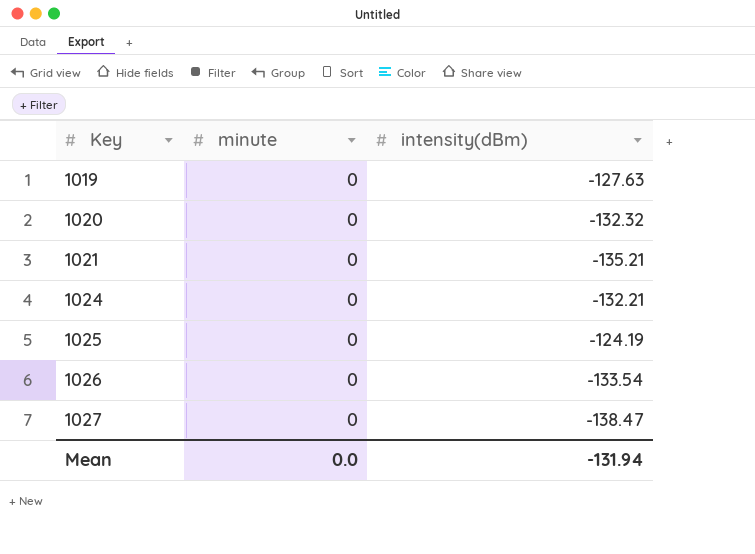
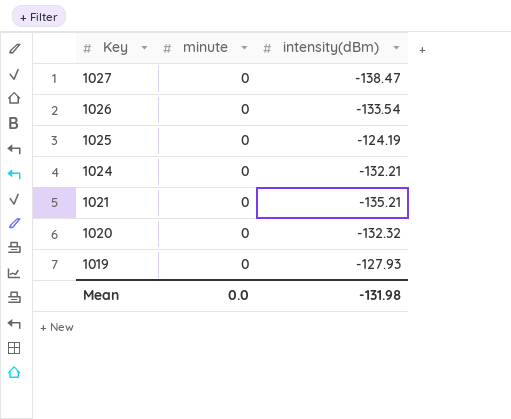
row order: Key ascending -> Key descending
1019 | intensity(dBm): -127.63 -> -127.93
Mean | intensity(dBm): -131.94 -> -131.98

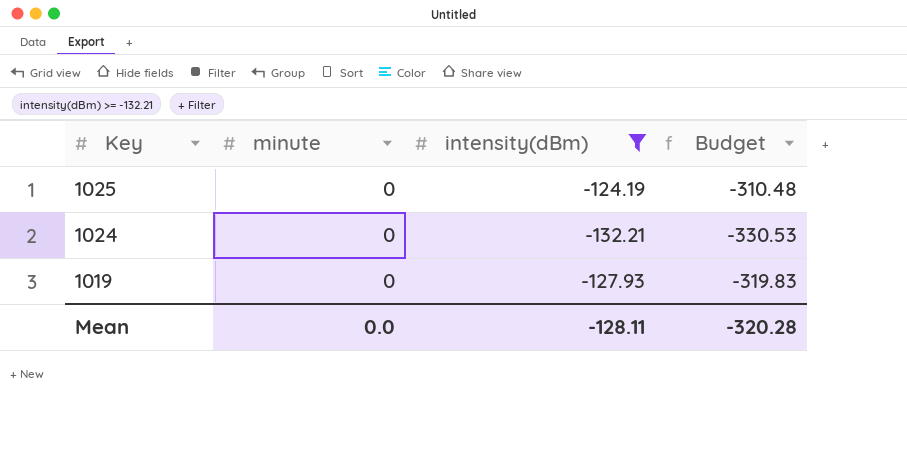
filter: none -> intensity(dBm) >= -132.21
column Budget | formula: none -> [intensity(dBm)] * 2.5
Mean | intensity(dBm): -131.98 -> -128.11

